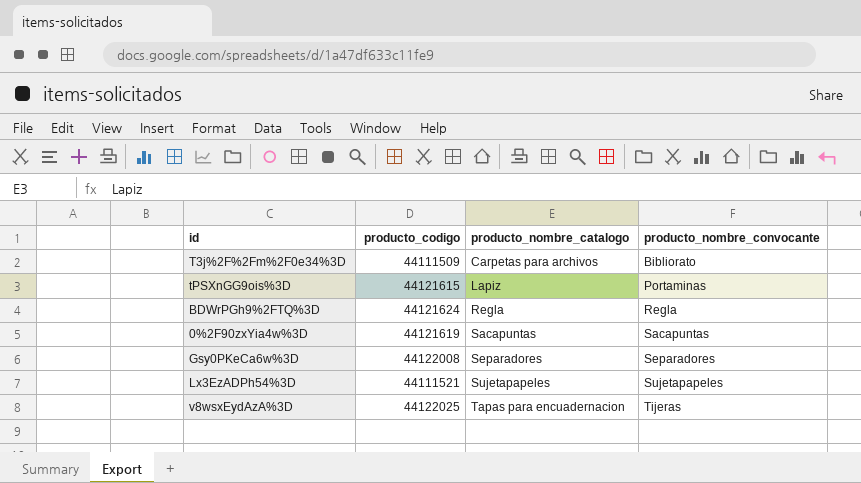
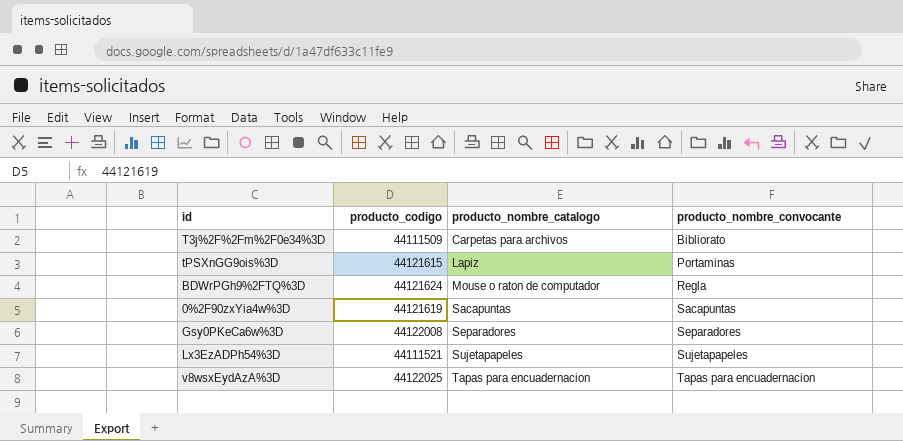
BDWrPGh9%2FTQ%3D | producto_nombre_catalogo: Regla -> Mouse o raton de computador
v8wsxEydAzA%3D | producto_nombre_convocante: Tijeras -> Tapas para encuadernacion

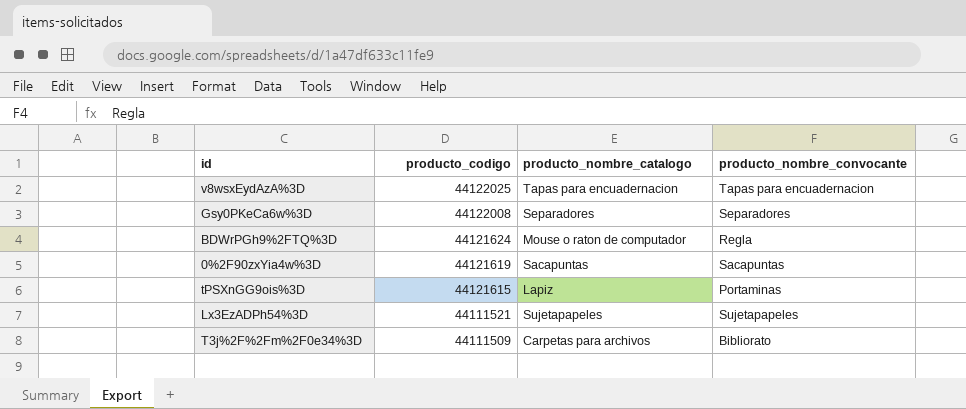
row order: producto_nombre_catalogo ascending -> producto_codigo descending

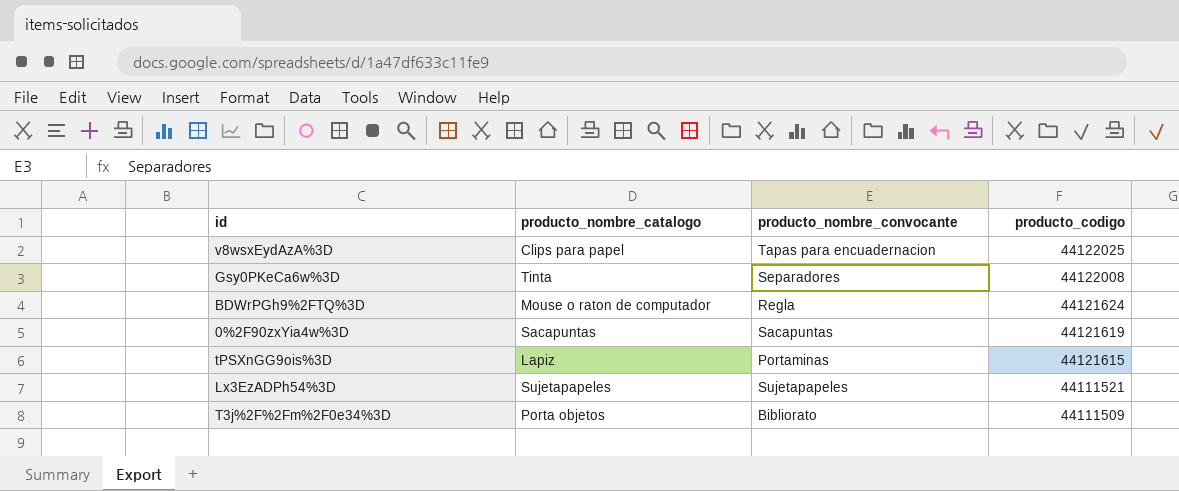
column producto_codigo | position: 2 -> 4
v8wsxEydAzA%3D | producto_nombre_catalogo: Tapas para encuadernacion -> Clips para papel
Gsy0PKeCa6w%3D | producto_nombre_catalogo: Separadores -> Tinta
T3j%2F%2Fm%2F0e34%3D | producto_nombre_catalogo: Carpetas para archivos -> Porta objetos

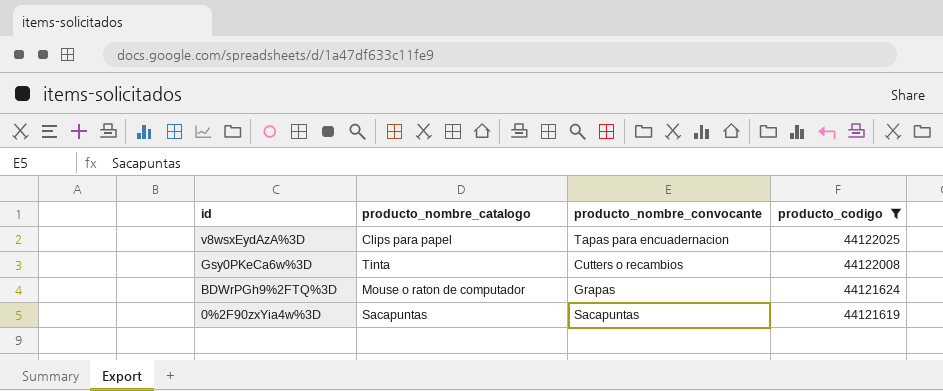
filter: none -> producto_codigo >= 44121619
Gsy0PKeCa6w%3D | producto_nombre_convocante: Separadores -> Cutters o recambios
BDWrPGh9%2FTQ%3D | producto_nombre_convocante: Regla -> Grapas

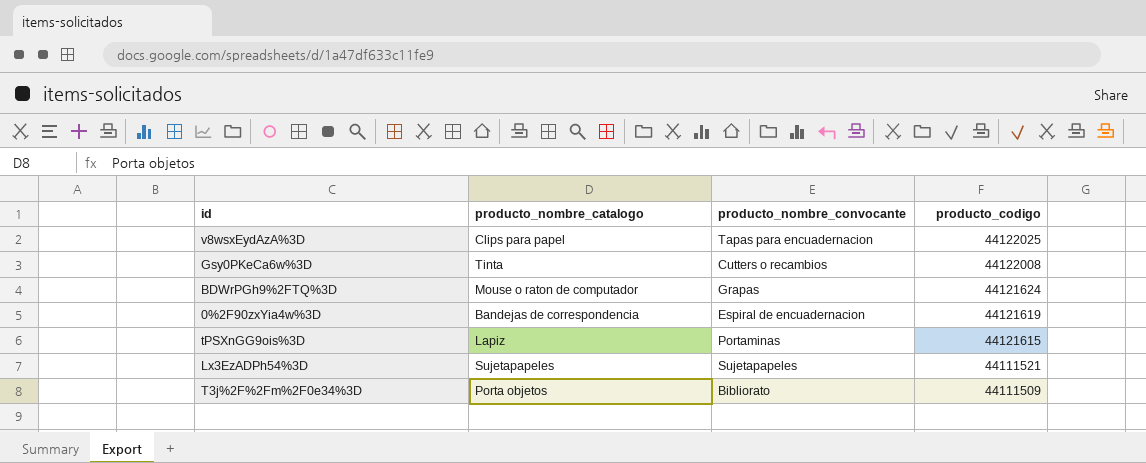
filter: producto_codigo >= 44121619 -> none
0%2F90zxYia4w%3D | producto_nombre_catalogo: Sacapuntas -> Bandejas de correspondencia
0%2F90zxYia4w%3D | producto_nombre_convocante: Sacapuntas -> Espiral de encuadernacion

